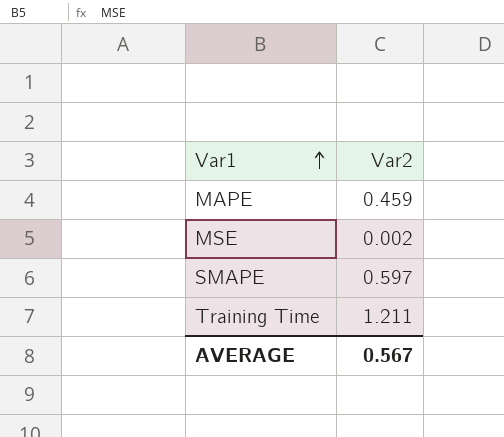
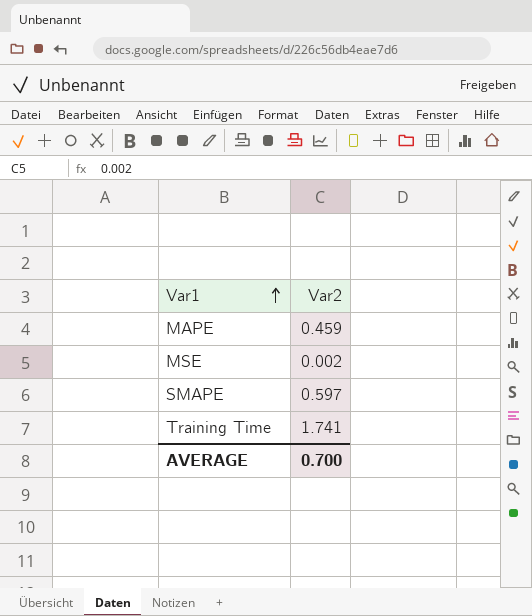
Training Time | Var2: 1.211 -> 1.741
AVERAGE | Var2: 0.567 -> 0.700

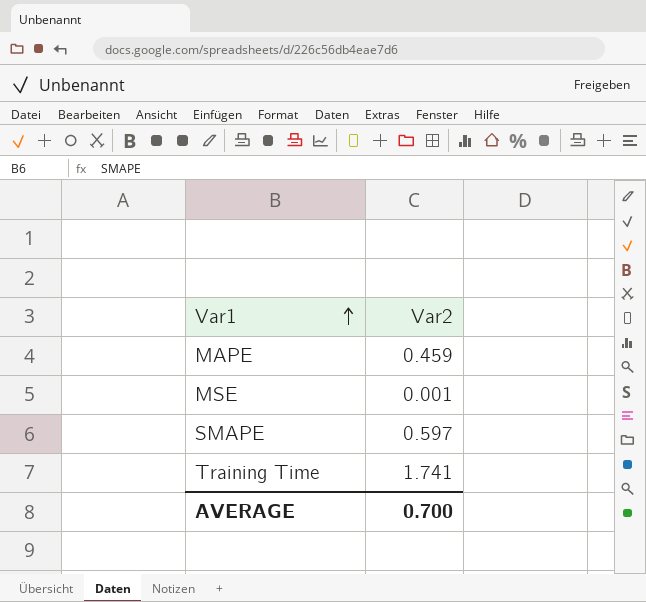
MSE | Var2: 0.002 -> 0.001

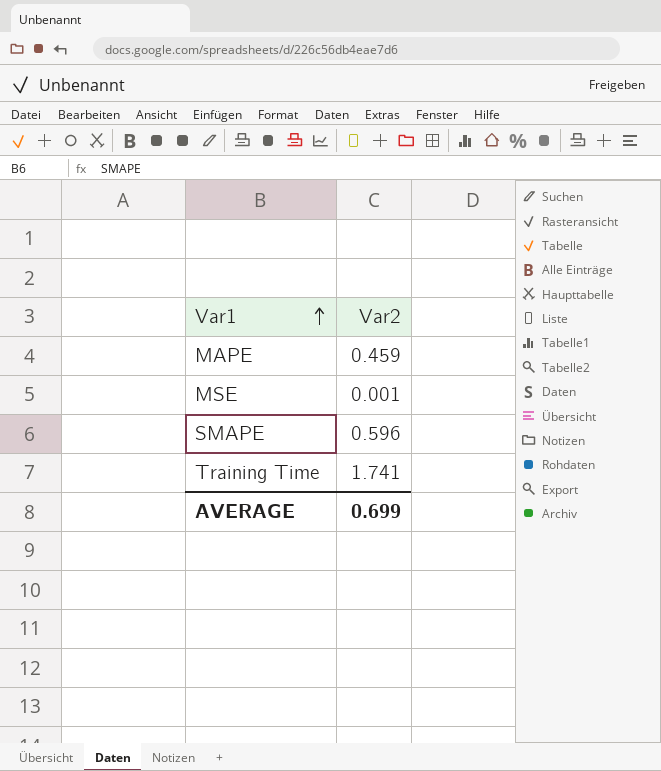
SMAPE | Var2: 0.597 -> 0.596
AVERAGE | Var2: 0.700 -> 0.699

